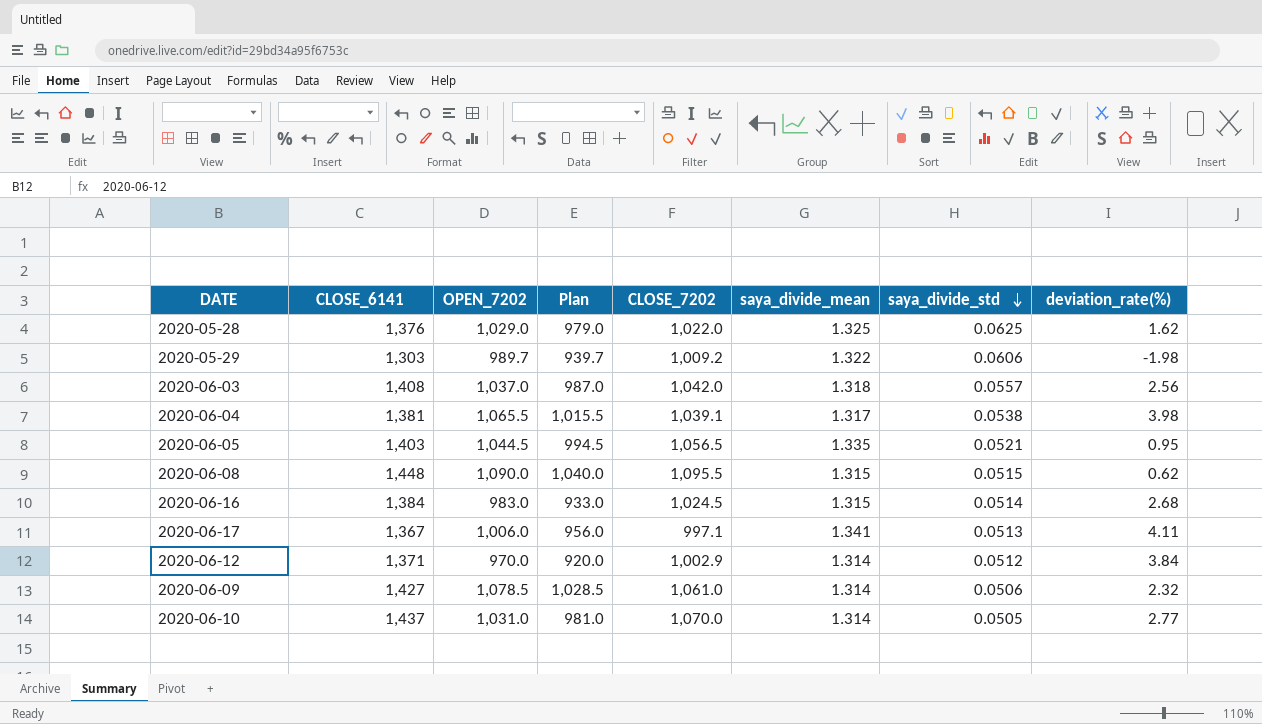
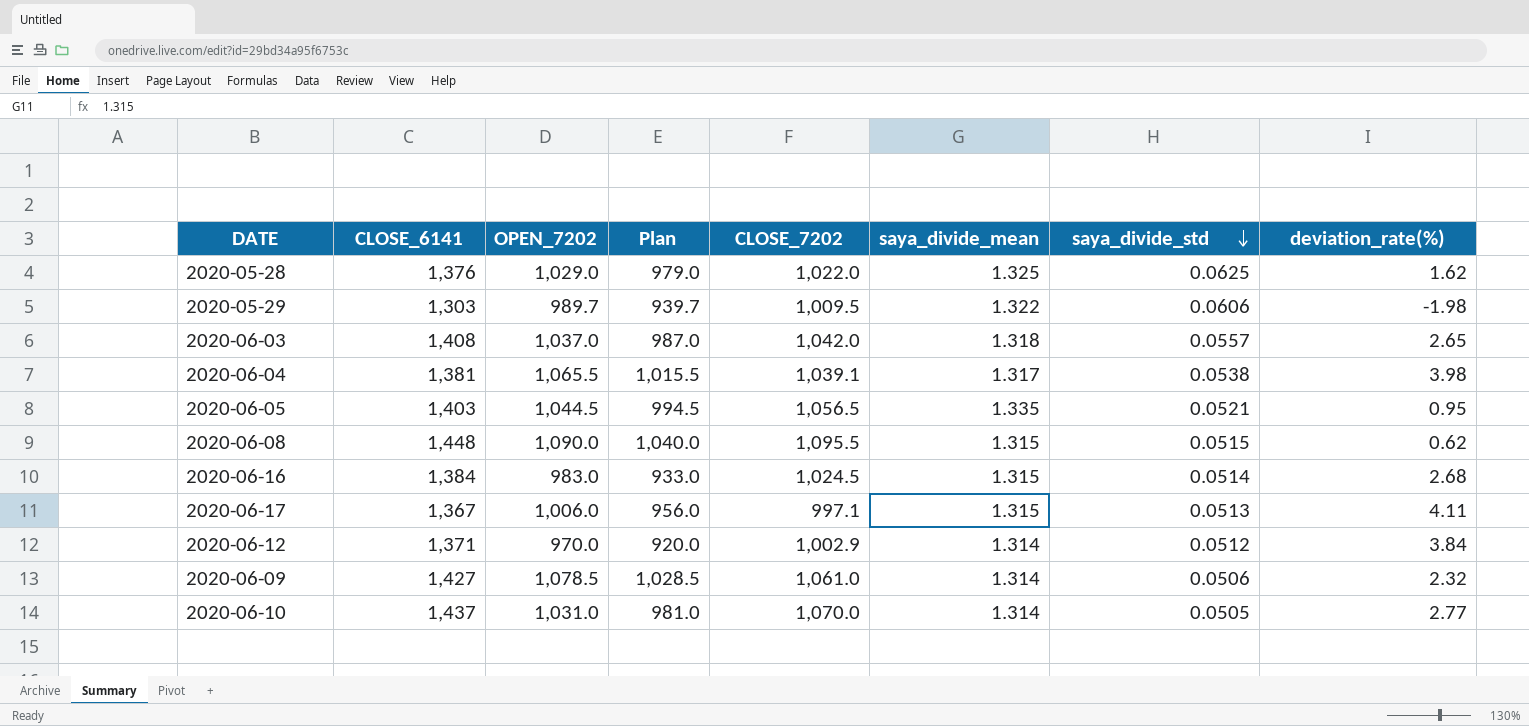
2020-05-29 | CLOSE_7202: 1,009.2 -> 1,009.5
2020-06-03 | deviation_rate(%): 2.56 -> 2.65
2020-06-17 | saya_divide_mean: 1.341 -> 1.315

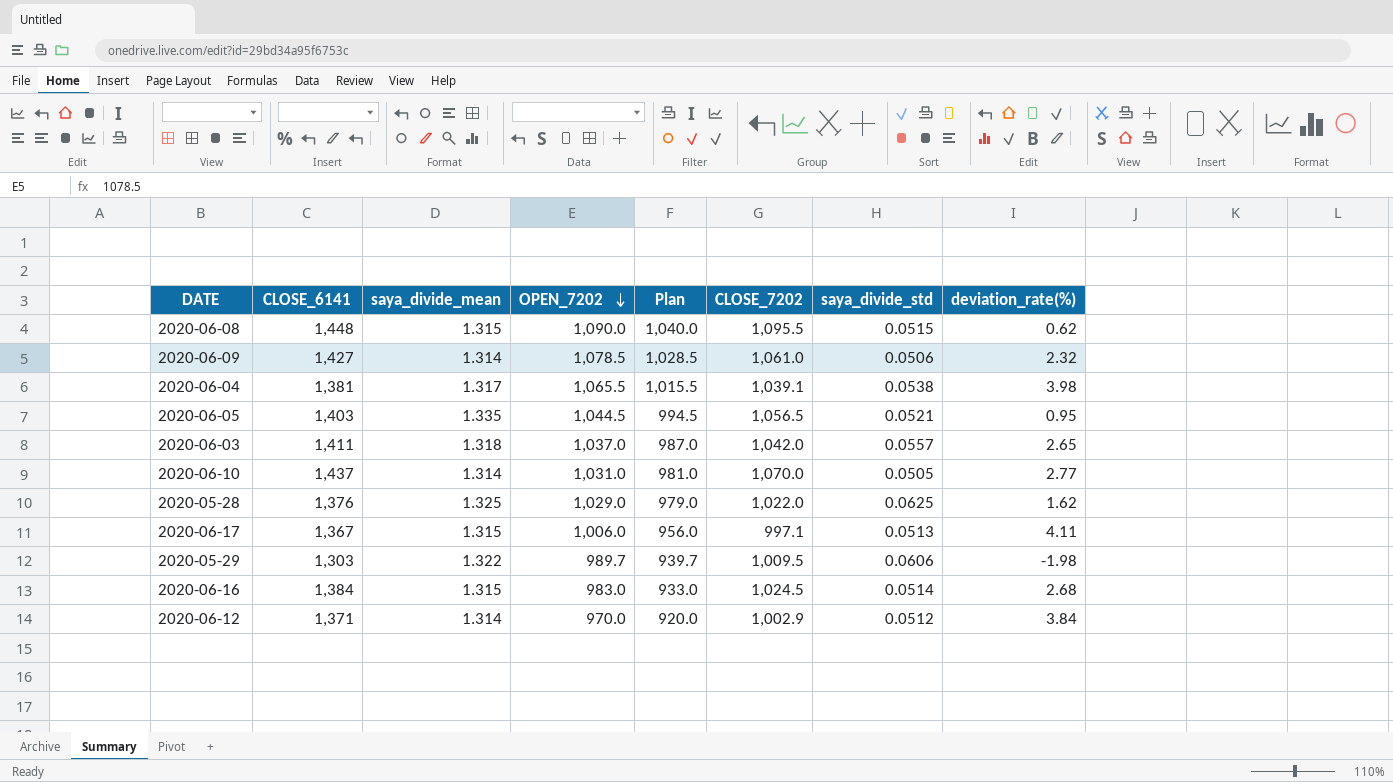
row order: saya_divide_std descending -> OPEN_7202 descending
column saya_divide_mean | position: 6 -> 3
2020-06-03 | CLOSE_6141: 1,408 -> 1,411

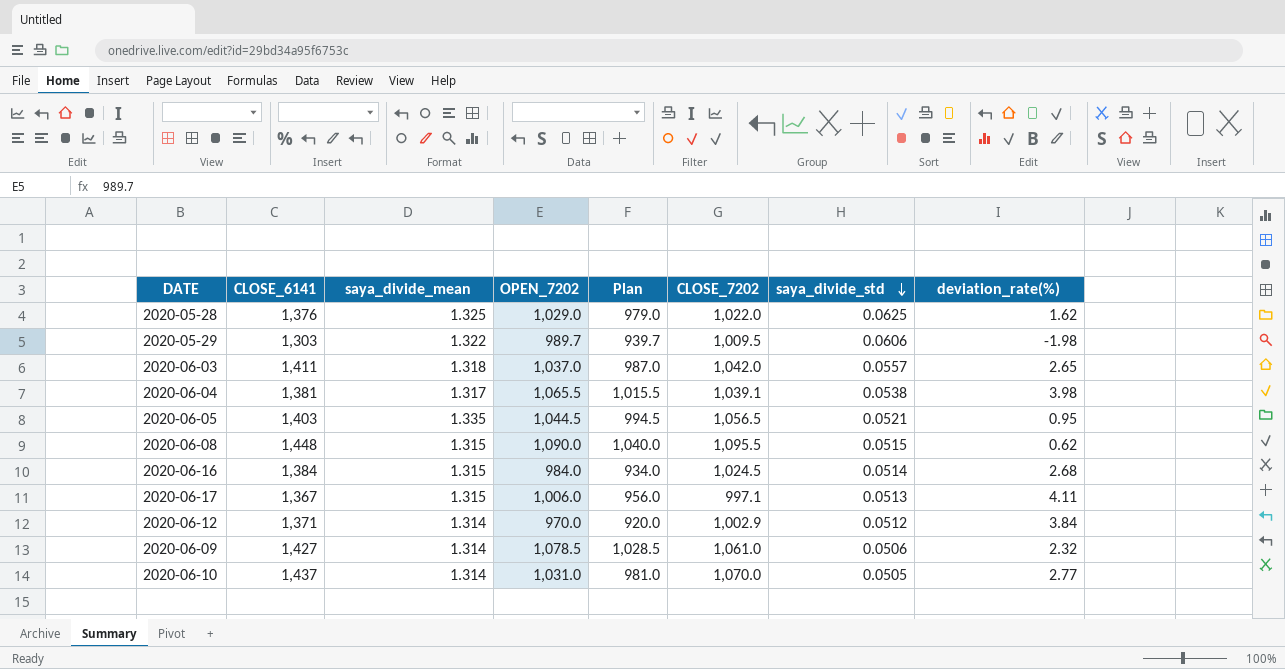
row order: OPEN_7202 descending -> saya_divide_std descending
2020-06-16 | OPEN_7202: 983.0 -> 984.0
2020-06-16 | Plan: 933.0 -> 934.0

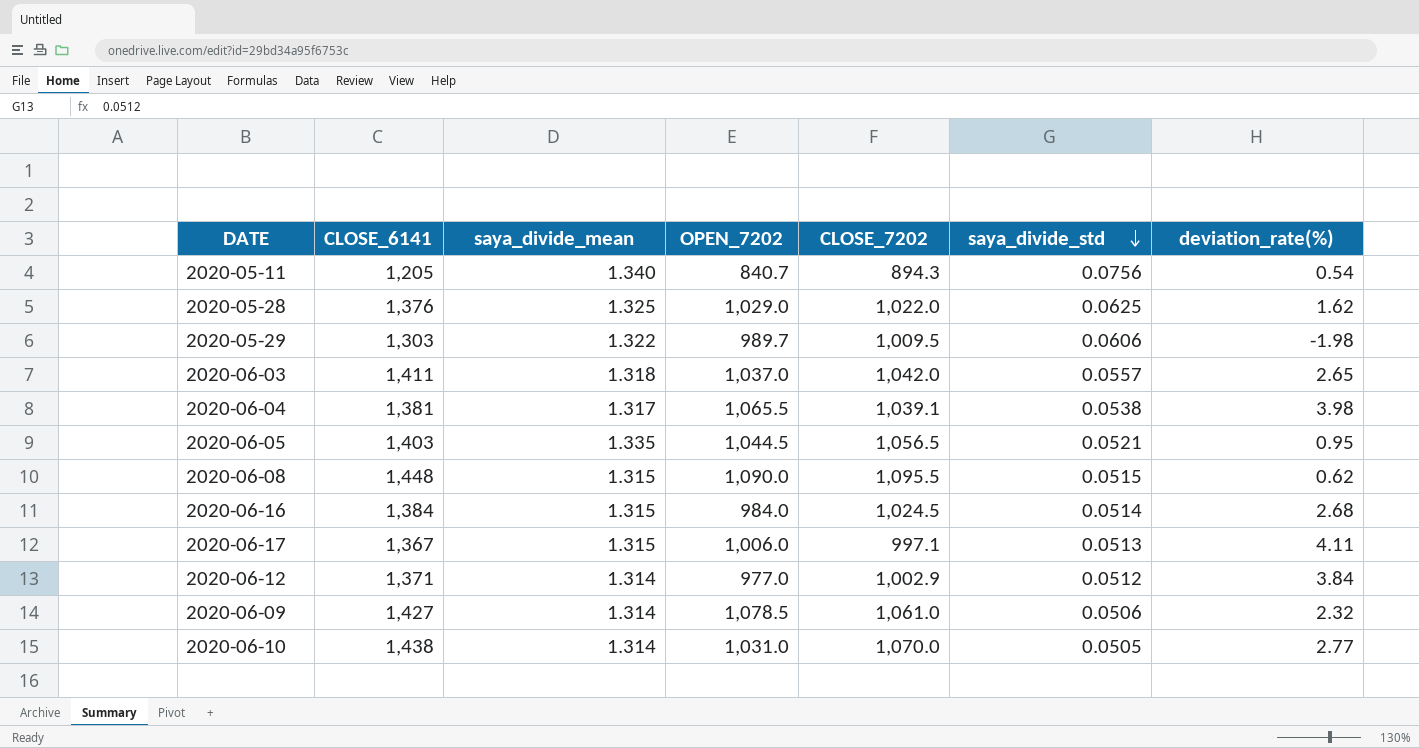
column Plan | formula: [OPEN_7202] - 50 -> none
row 2020-05-11: none -> 1,205 | 1.340 | 840.7 | 894.3 | 0.0756 | 0.54
2020-06-12 | OPEN_7202: 970.0 -> 977.0
2020-06-10 | CLOSE_6141: 1,437 -> 1,438

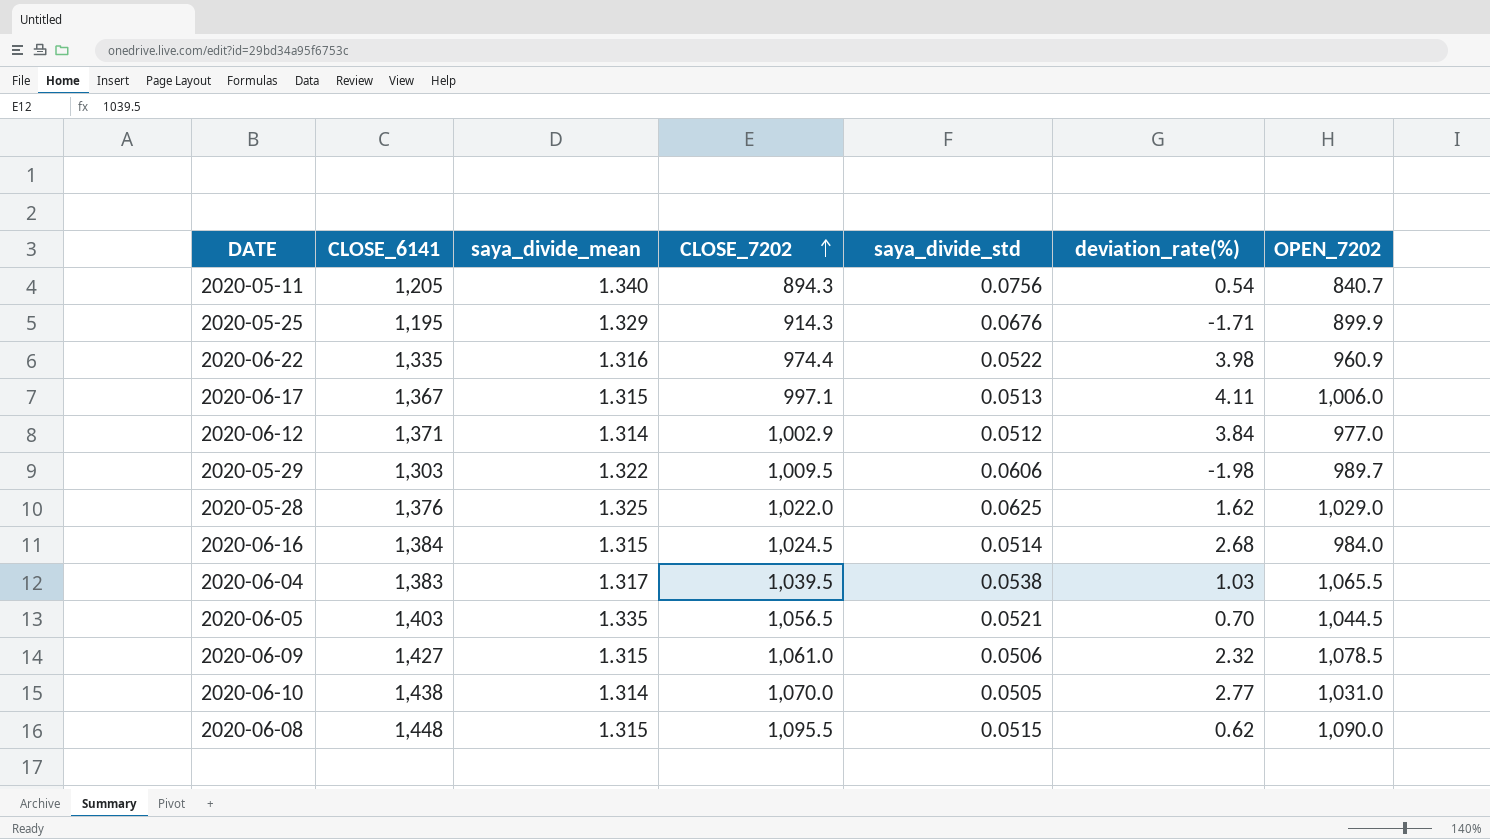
row order: saya_divide_std descending -> CLOSE_7202 ascending
column OPEN_7202 | position: 4 -> 7
row 2020-06-03: 1,411 | 1.318 | 1,037.0 | 1,042.0 | 0.0557 | 2.65 -> none
row 2020-05-25: none -> 1,195 | 1.329 | 914.3 | 0.0676 | -1.71 | 899.9
row 2020-06-22: none -> 1,335 | 1.316 | 974.4 | 0.0522 | 3.98 | 960.9
2020-06-04 | CLOSE_6141: 1,381 -> 1,383
2020-06-04 | CLOSE_7202: 1,039.1 -> 1,039.5
2020-06-04 | deviation_rate(%): 3.98 -> 1.03
2020-06-05 | deviation_rate(%): 0.95 -> 0.70
2020-06-09 | saya_divide_mean: 1.314 -> 1.315

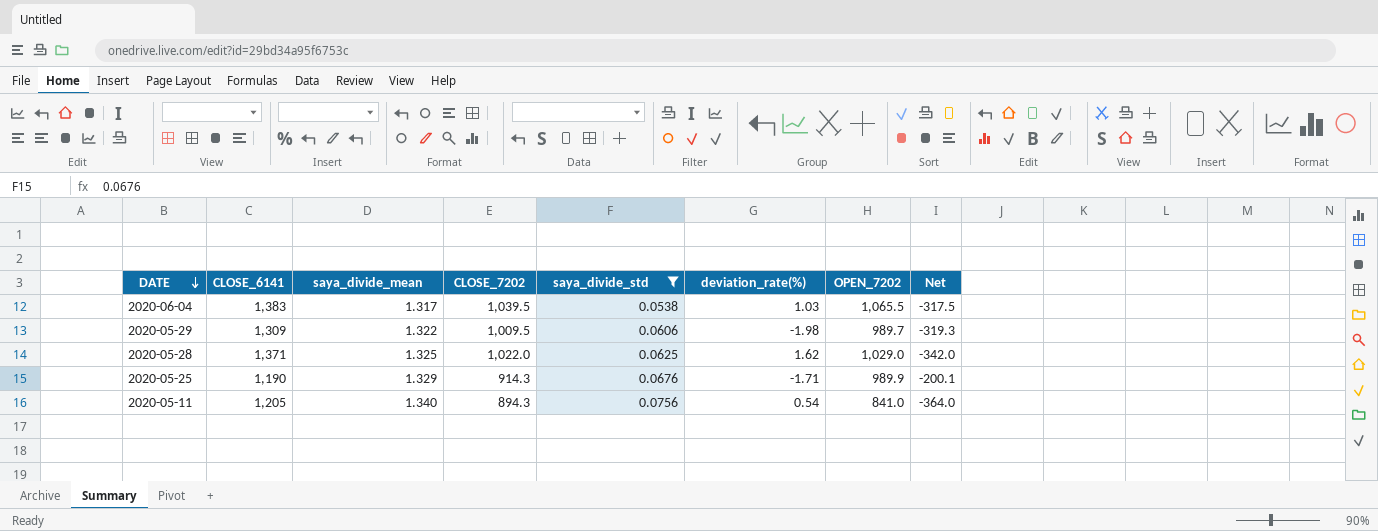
filter: none -> saya_divide_std >= 0.0538
row order: CLOSE_7202 ascending -> DATE descending
column Net | formula: none -> [OPEN_7202] - [CLOSE_6141]
2020-05-29 | CLOSE_6141: 1,303 -> 1,309
2020-05-28 | CLOSE_6141: 1,376 -> 1,371
2020-05-25 | CLOSE_6141: 1,195 -> 1,190
2020-05-25 | OPEN_7202: 899.9 -> 989.9
2020-05-11 | OPEN_7202: 840.7 -> 841.0

